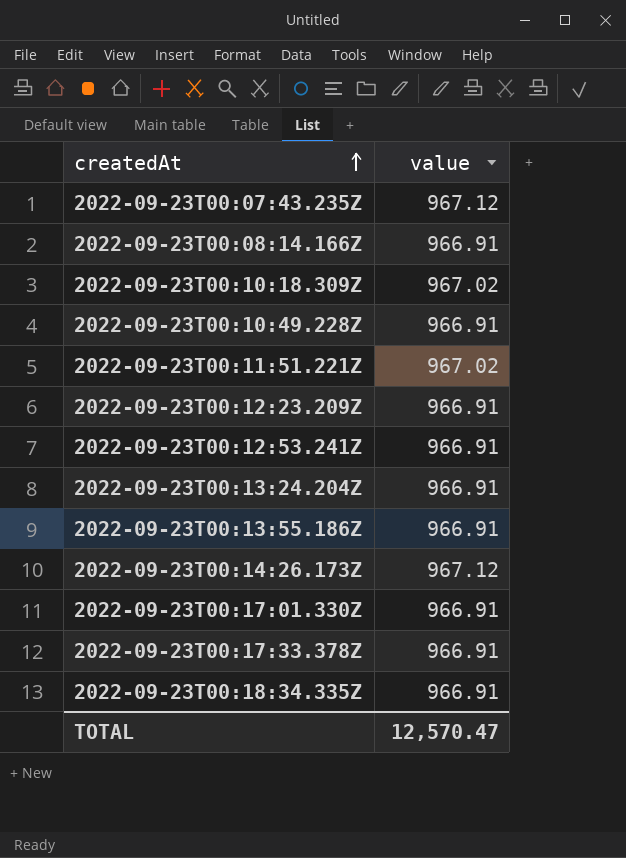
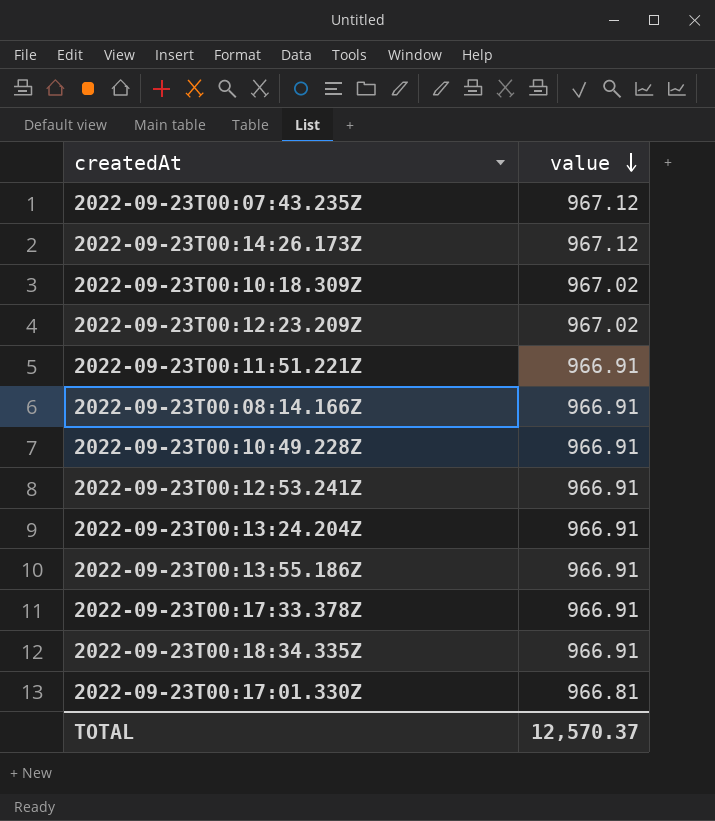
row order: createdAt ascending -> value descending
2022-09-23T00:12:23.209Z | value: 966.91 -> 967.02
2022-09-23T00:11:51.221Z | value: 967.02 -> 966.91
2022-09-23T00:17:01.330Z | value: 966.91 -> 966.81
TOTAL | value: 12,570.47 -> 12,570.37

